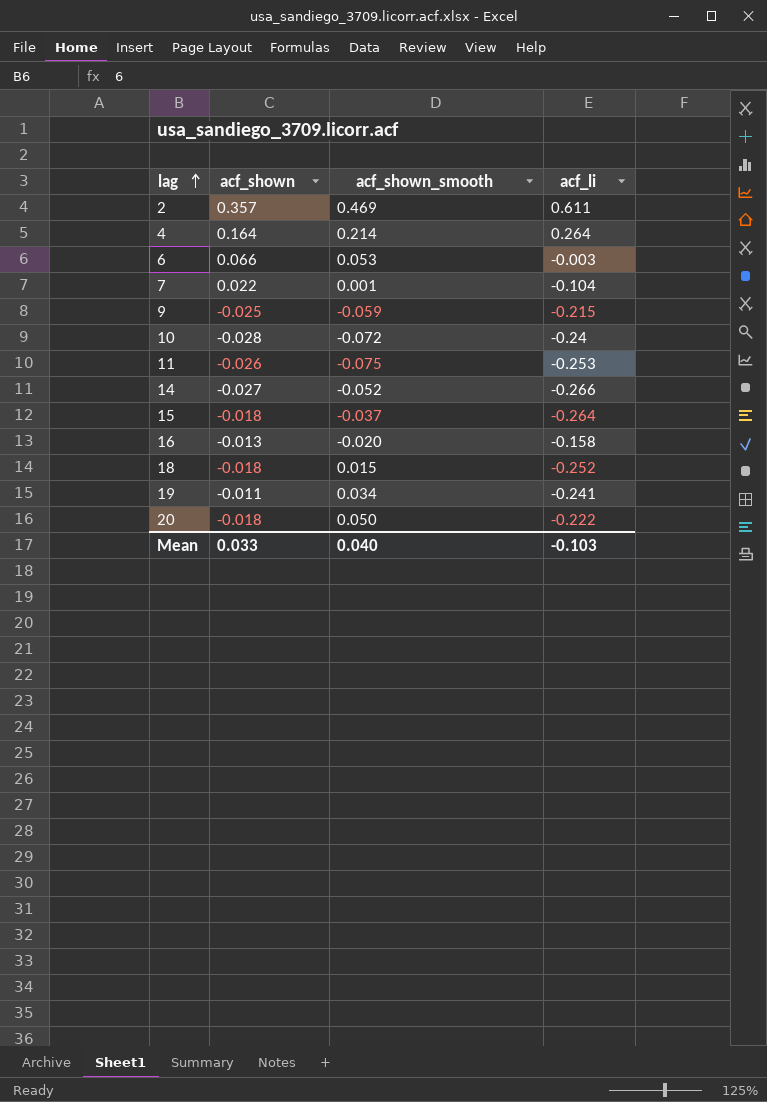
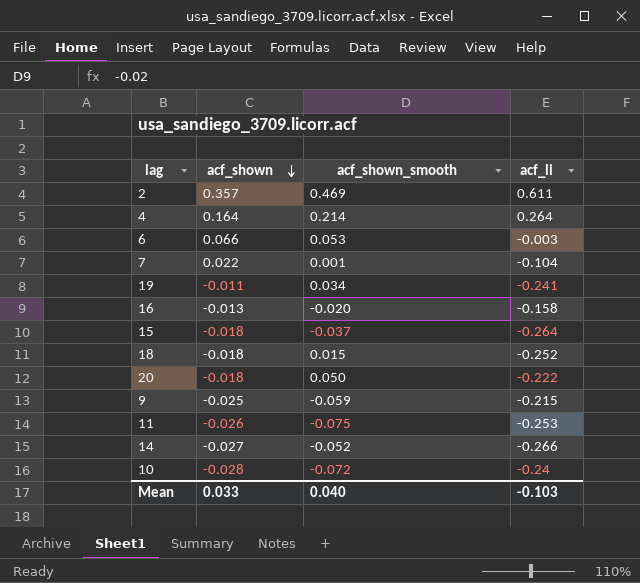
row order: lag ascending -> acf_shown descending

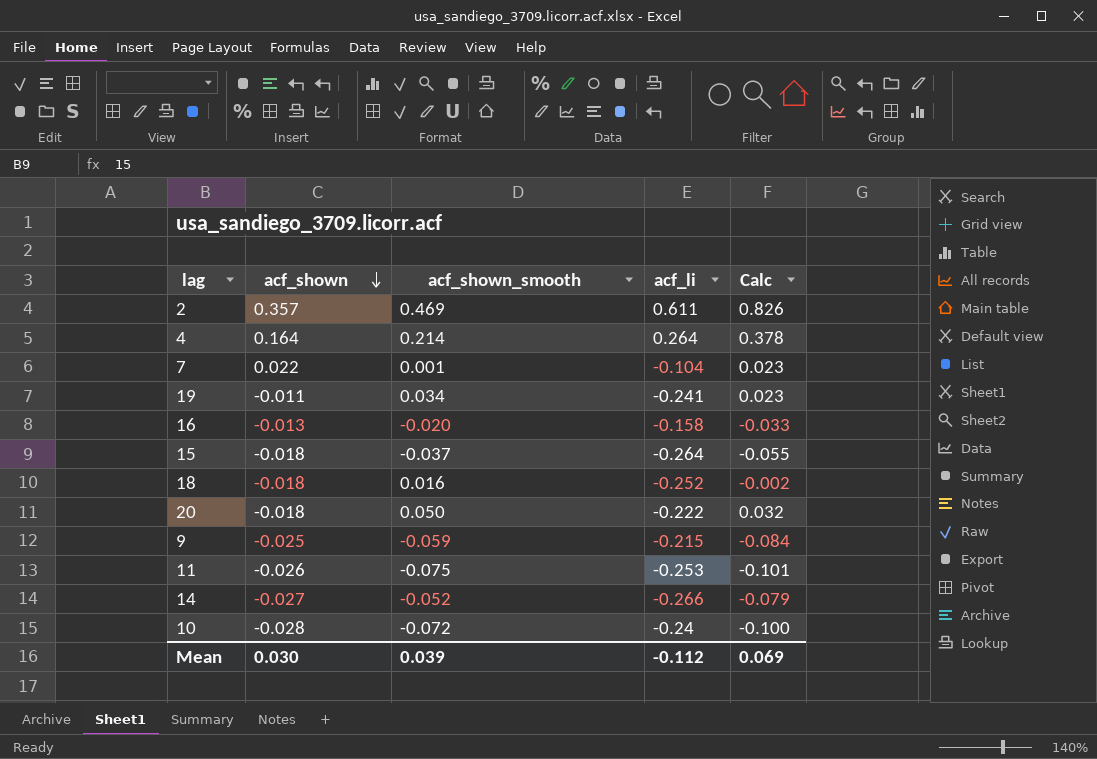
column Calc | formula: none -> [acf_shown] + [acf_shown_smooth]
row 6: 0.066 | 0.053 | -0.003 -> none
18 | acf_shown_smooth: 0.015 -> 0.016
Mean | acf_shown: 0.033 -> 0.030
Mean | acf_shown_smooth: 0.040 -> 0.039
Mean | acf_li: -0.103 -> -0.112

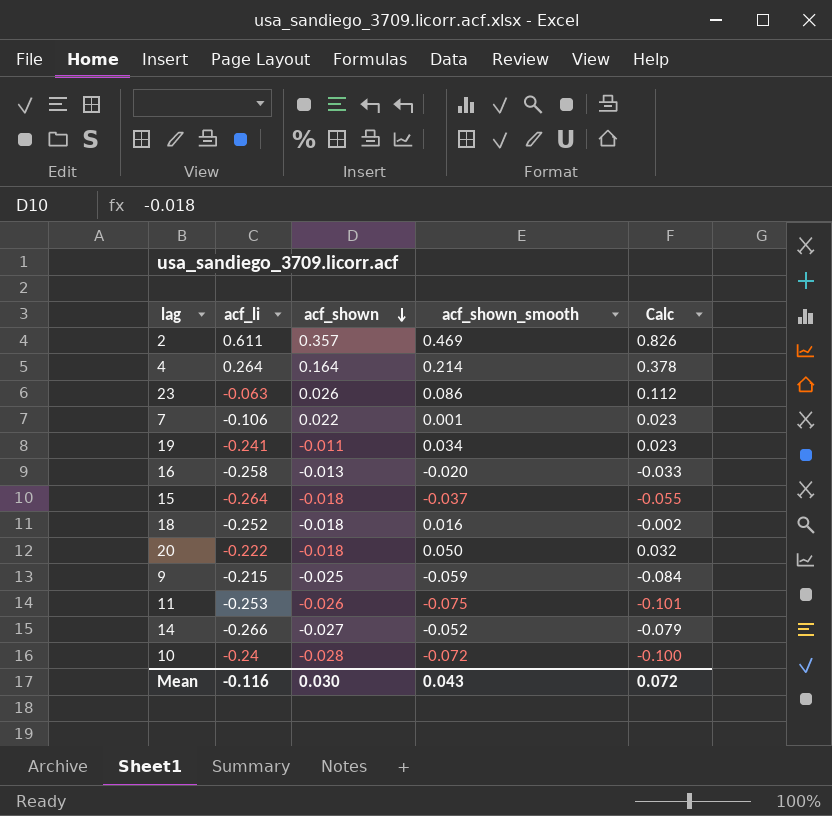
column acf_li | position: 4 -> 2
row 23: none -> -0.063 | 0.026 | 0.086 | 0.112
7 | acf_li: -0.104 -> -0.106
16 | acf_li: -0.158 -> -0.258
Mean | acf_li: -0.112 -> -0.116
Mean | acf_shown_smooth: 0.039 -> 0.043
Mean | Calc: 0.069 -> 0.072

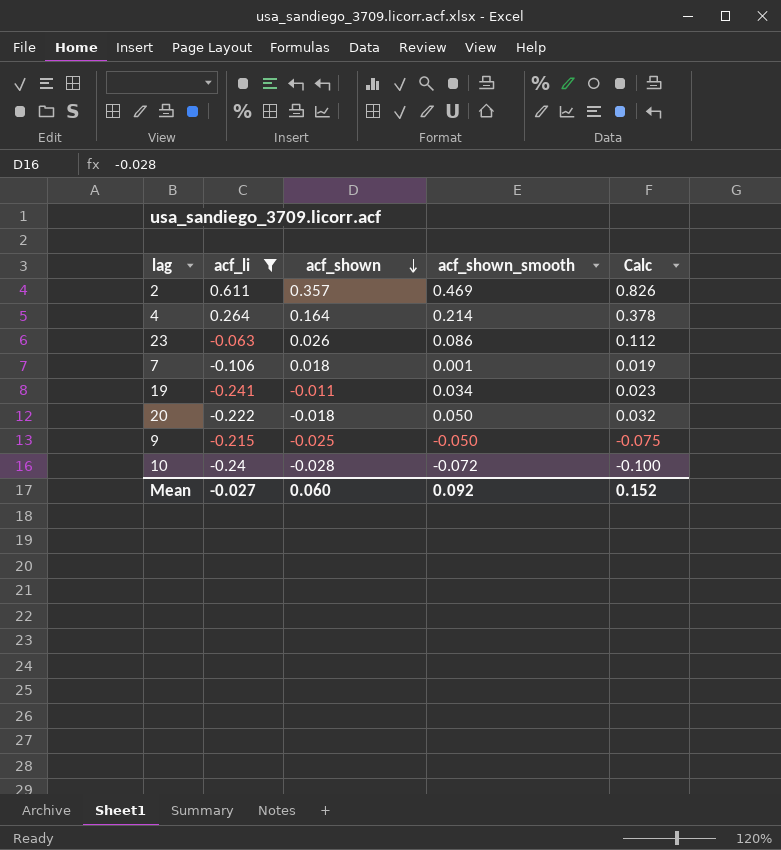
filter: none -> acf_li >= -0.241
7 | acf_shown: 0.022 -> 0.018
7 | Calc: 0.023 -> 0.019
9 | acf_shown_smooth: -0.059 -> -0.050
9 | Calc: -0.084 -> -0.075
Mean | acf_li: -0.116 -> -0.027
Mean | acf_shown: 0.030 -> 0.060
Mean | acf_shown_smooth: 0.043 -> 0.092
Mean | Calc: 0.072 -> 0.152

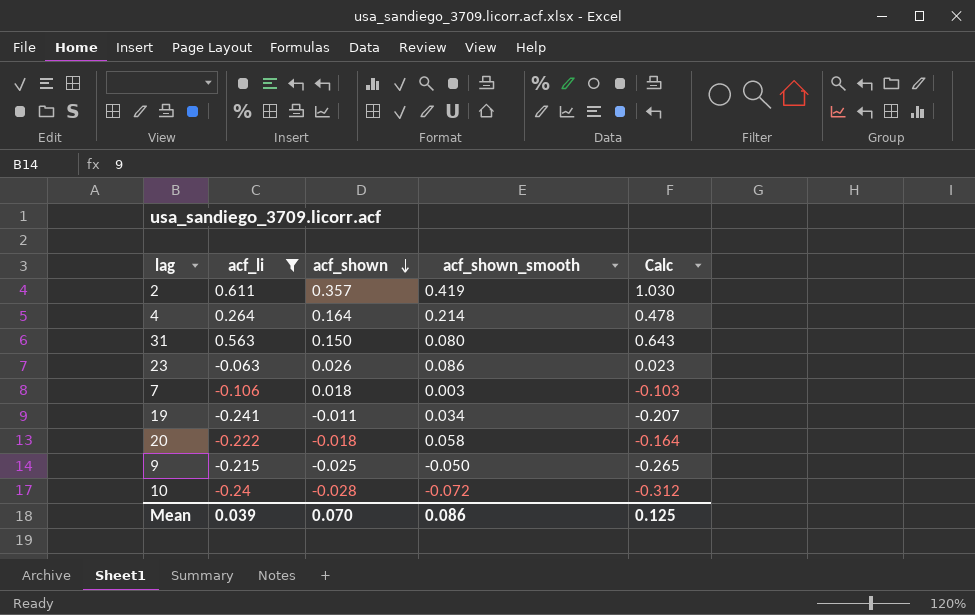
column Calc | formula: [acf_shown] + [acf_shown_smooth] -> [acf_li] + [acf_shown_smooth]
2 | acf_shown_smooth: 0.469 -> 0.419
row 31: none -> 0.563 | 0.150 | 0.080 | 0.643
7 | acf_shown_smooth: 0.001 -> 0.003
20 | acf_shown_smooth: 0.050 -> 0.058
Mean | acf_li: -0.027 -> 0.039
Mean | acf_shown: 0.060 -> 0.070
Mean | acf_shown_smooth: 0.092 -> 0.086
Mean | Calc: 0.152 -> 0.125

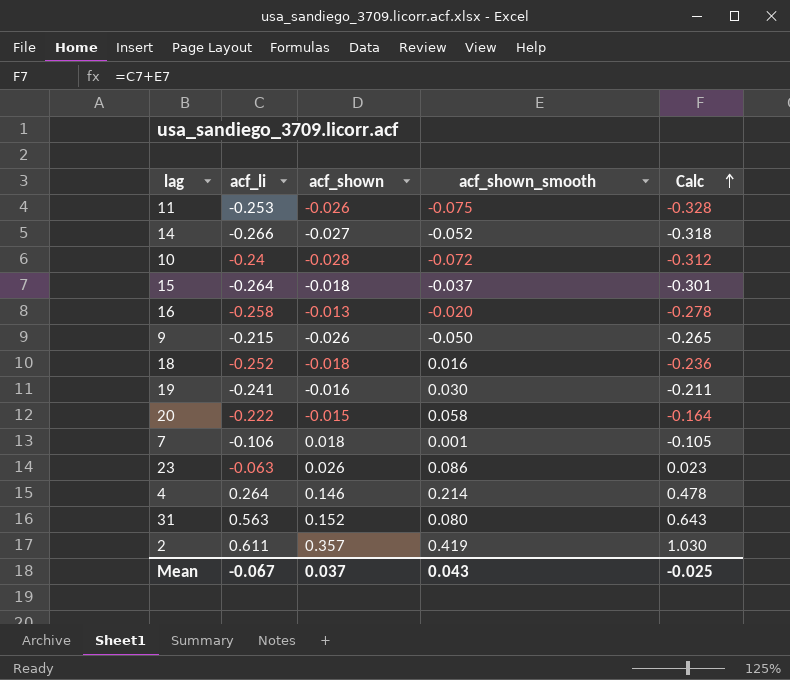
filter: acf_li >= -0.241 -> none
row order: acf_shown descending -> Calc ascending
9 | acf_shown: -0.025 -> -0.026
19 | acf_shown: -0.011 -> -0.016
19 | acf_shown_smooth: 0.034 -> 0.030
19 | Calc: -0.207 -> -0.211
20 | acf_shown: -0.018 -> -0.015
7 | acf_shown_smooth: 0.003 -> 0.001
7 | Calc: -0.103 -> -0.105
4 | acf_shown: 0.164 -> 0.146
31 | acf_shown: 0.150 -> 0.152
Mean | acf_li: 0.039 -> -0.067
Mean | acf_shown: 0.070 -> 0.037
Mean | acf_shown_smooth: 0.086 -> 0.043
Mean | Calc: 0.125 -> -0.025

